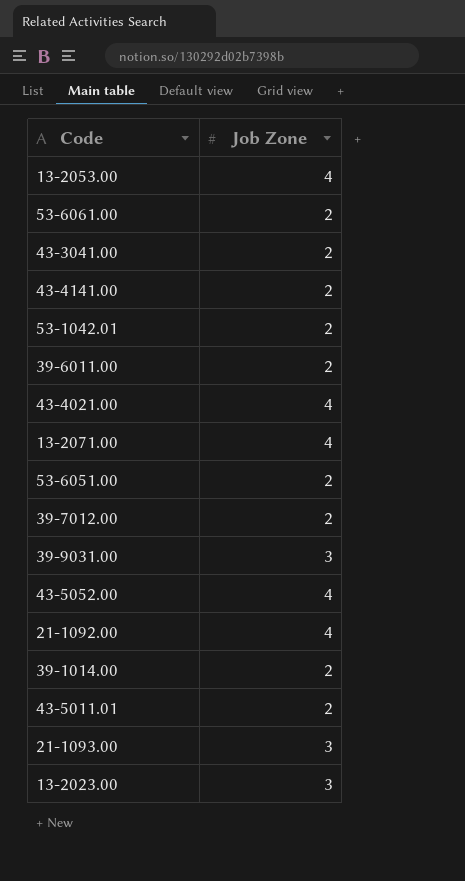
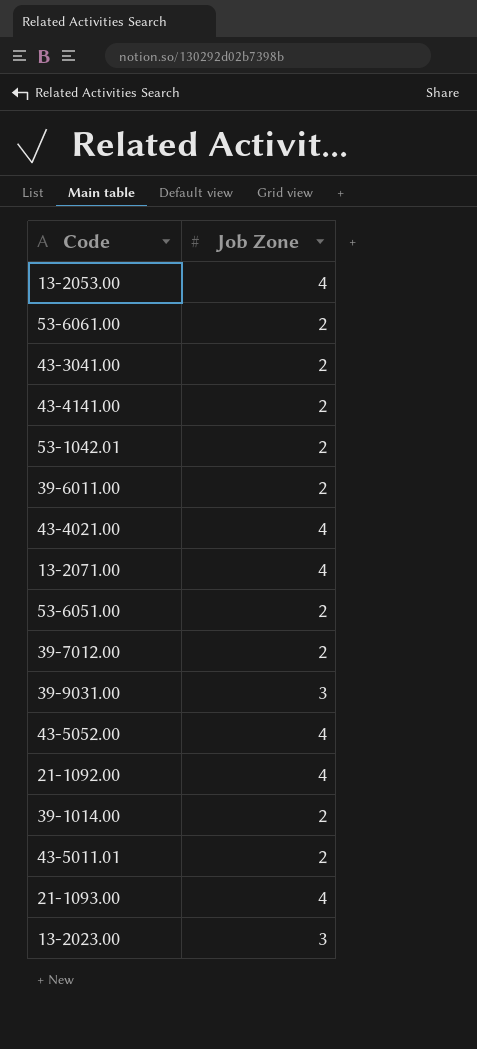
21-1093.00 | Job Zone: 3 -> 4

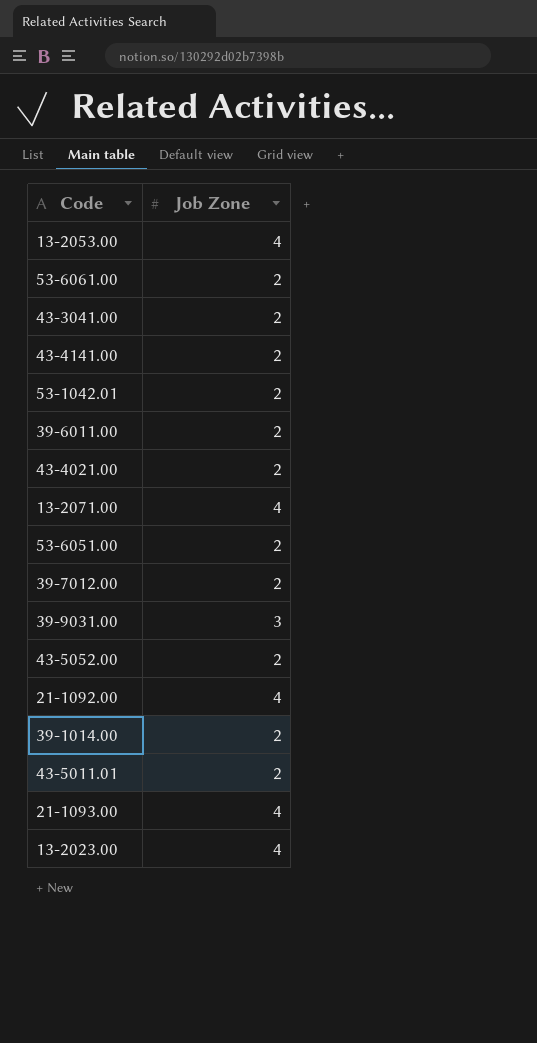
43-4021.00 | Job Zone: 4 -> 2
43-5052.00 | Job Zone: 4 -> 2
13-2023.00 | Job Zone: 3 -> 4

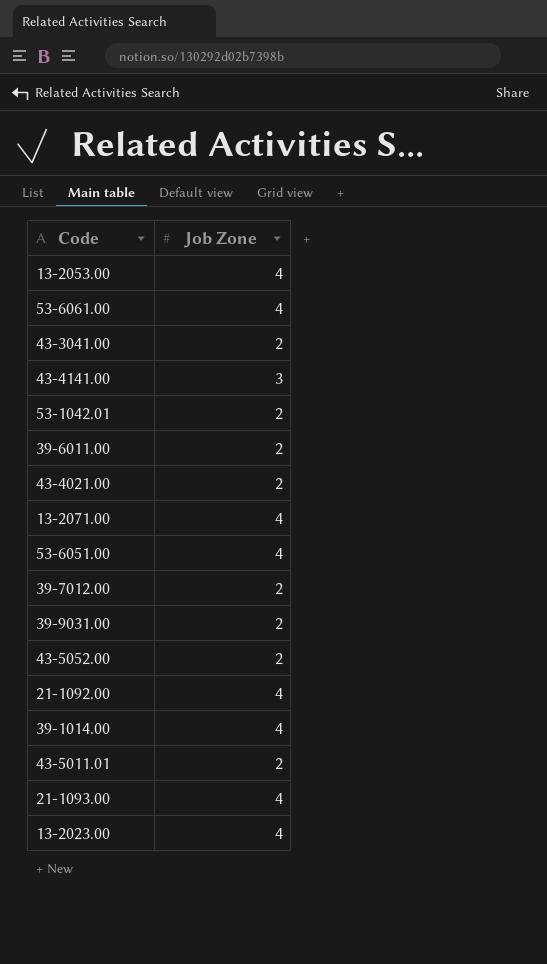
53-6061.00 | Job Zone: 2 -> 4
43-4141.00 | Job Zone: 2 -> 3
53-6051.00 | Job Zone: 2 -> 4
39-9031.00 | Job Zone: 3 -> 2
39-1014.00 | Job Zone: 2 -> 4

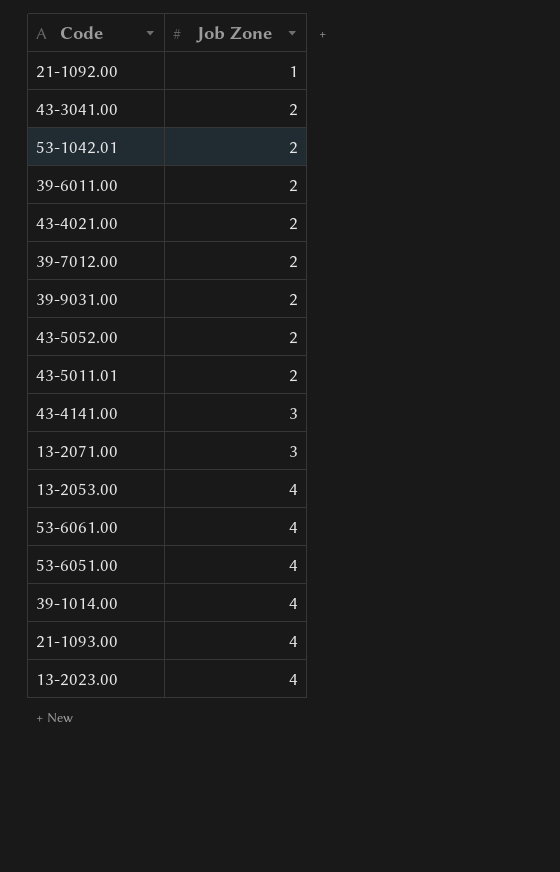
row order: none -> Job Zone ascending
21-1092.00 | Job Zone: 4 -> 1
13-2071.00 | Job Zone: 4 -> 3

